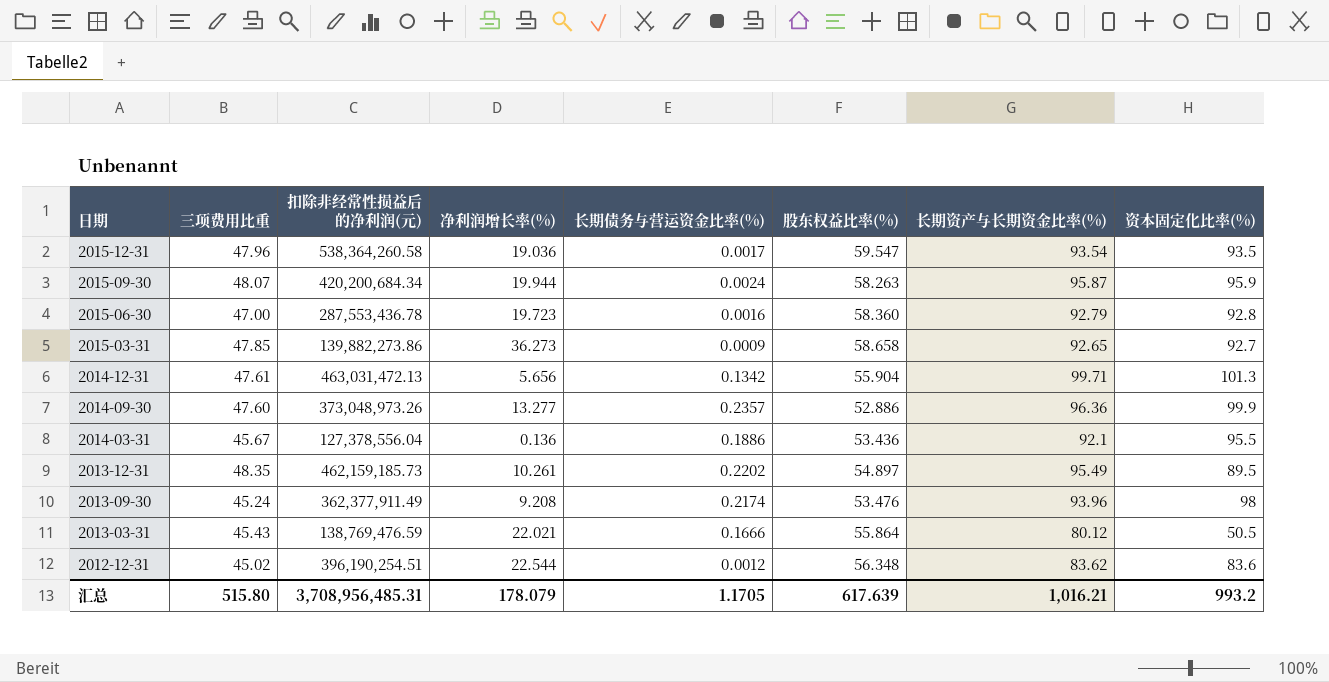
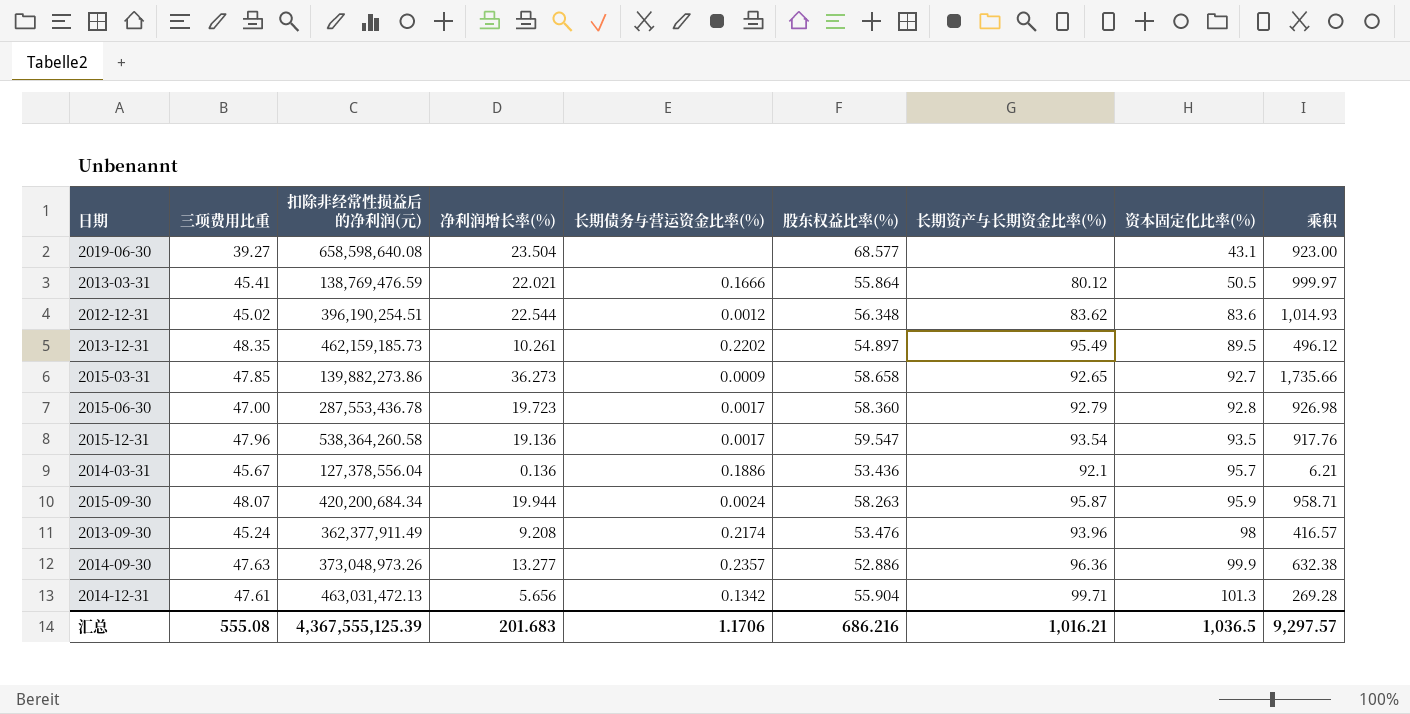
row order: 日期 descending -> 资本固定化比率(%) ascending
column 乘积 | formula: none -> [三项费用比重] * [净利润增长率(%)]
row 2019-06-30: none -> 39.27 | 658,598,640.08 | 23.504 | none | 68.577 | none | 43.1 | 923.00
2013-03-31 | 三项费用比重: 45.43 -> 45.41
2015-06-30 | 长期债务与营运资金比率(%): 0.0016 -> 0.0017
2015-12-31 | 净利润增长率(%): 19.036 -> 19.136
2014-03-31 | 资本固定化比率(%): 95.5 -> 95.7
2014-09-30 | 三项费用比重: 47.60 -> 47.63
汇总 | 三项费用比重: 515.80 -> 555.08
汇总 | 扣除非经常性损益后的净利润(元): 3,708,956,485.31 -> 4,367,555,125.39
汇总 | 净利润增长率(%): 178.079 -> 201.683
汇总 | 长期债务与营运资金比率(%): 1.1705 -> 1.1706
汇总 | 股东权益比率(%): 617.639 -> 686.216
汇总 | 资本固定化比率(%): 993.2 -> 1,036.5

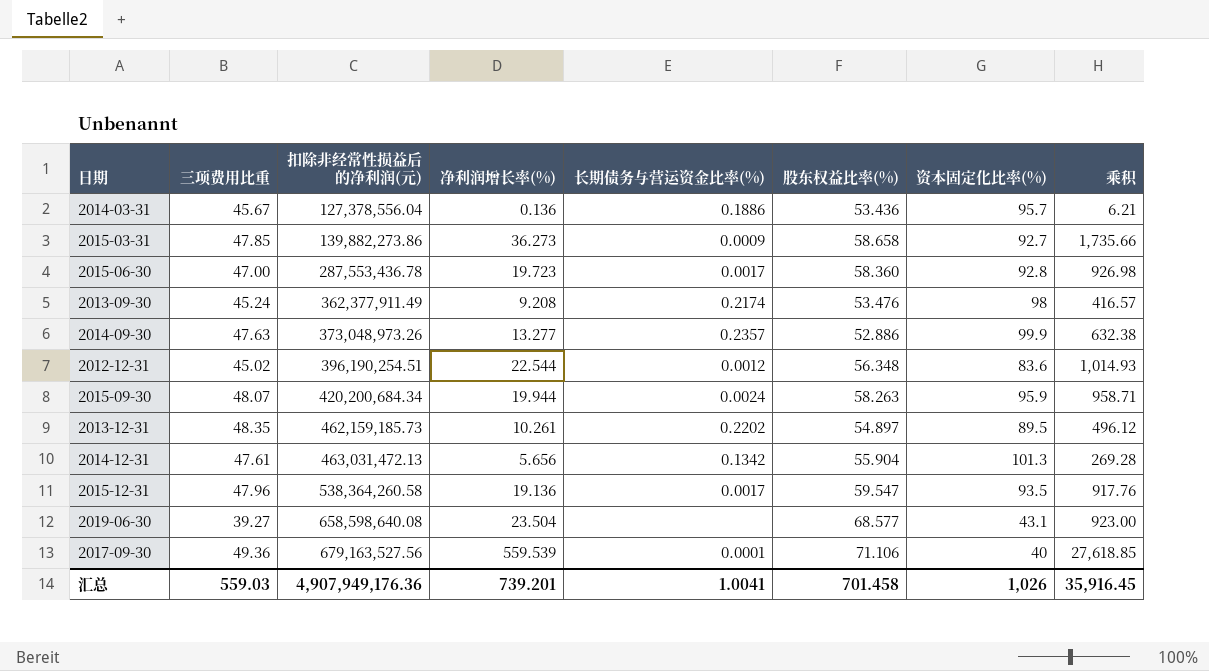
row order: 资本固定化比率(%) ascending -> 扣除非经常性损益后的净利润(元) ascending
column 长期资产与长期资金比率(%) | position: 7 -> none
row 2013-03-31: 45.41 | 138,769,476.59 | 22.021 | 0.1666 | 55.864 | 80.12 | 50.5 | 999.97 -> none
row 2017-09-30: none -> 49.36 | 679,163,527.56 | 559.539 | 0.0001 | 71.106 | 40 | 27,618.85
汇总 | 三项费用比重: 555.08 -> 559.03
汇总 | 扣除非经常性损益后的净利润(元): 4,367,555,125.39 -> 4,907,949,176.36
汇总 | 净利润增长率(%): 201.683 -> 739.201
汇总 | 长期债务与营运资金比率(%): 1.1706 -> 1.0041
汇总 | 股东权益比率(%): 686.216 -> 701.458
汇总 | 资本固定化比率(%): 1,036.5 -> 1,026
汇总 | 乘积: 9,297.57 -> 35,916.45

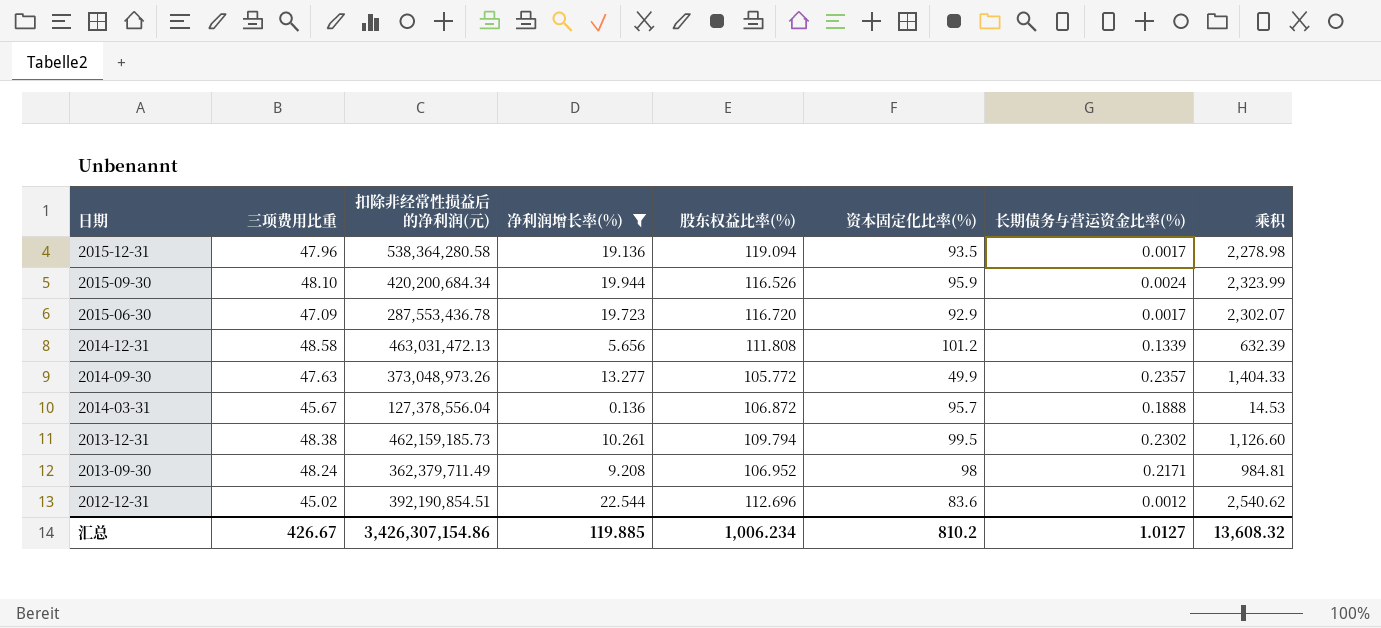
filter: none -> 净利润增长率(%) <= 22.544
row order: 扣除非经常性损益后的净利润(元) ascending -> 日期 descending
column 长期债务与营运资金比率(%) | position: 5 -> 7
column 乘积 | formula: [三项费用比重] * [净利润增长率(%)] -> [净利润增长率(%)] * [股东权益比率(%)]
2015-12-31 | 扣除非经常性损益后的净利润(元): 538,364,260.58 -> 538,364,280.58
2015-12-31 | 股东权益比率(%): 59.547 -> 119.094
2015-09-30 | 三项费用比重: 48.07 -> 48.10
2015-09-30 | 股东权益比率(%): 58.263 -> 116.526
2015-06-30 | 三项费用比重: 47.00 -> 47.09
2015-06-30 | 股东权益比率(%): 58.360 -> 116.720
2015-06-30 | 资本固定化比率(%): 92.8 -> 92.9
2014-12-31 | 三项费用比重: 47.61 -> 48.58
2014-12-31 | 股东权益比率(%): 55.904 -> 111.808
2014-12-31 | 资本固定化比率(%): 101.3 -> 101.2
2014-12-31 | 长期债务与营运资金比率(%): 0.1342 -> 0.1339
2014-09-30 | 股东权益比率(%): 52.886 -> 105.772
2014-09-30 | 资本固定化比率(%): 99.9 -> 49.9
2014-03-31 | 股东权益比率(%): 53.436 -> 106.872
2014-03-31 | 长期债务与营运资金比率(%): 0.1886 -> 0.1888
2013-12-31 | 三项费用比重: 48.35 -> 48.38
2013-12-31 | 股东权益比率(%): 54.897 -> 109.794
2013-12-31 | 资本固定化比率(%): 89.5 -> 99.5
2013-12-31 | 长期债务与营运资金比率(%): 0.2202 -> 0.2302
2013-09-30 | 三项费用比重: 45.24 -> 48.24
2013-09-30 | 扣除非经常性损益后的净利润(元): 362,377,911.49 -> 362,379,711.49
2013-09-30 | 股东权益比率(%): 53.476 -> 106.952
2013-09-30 | 长期债务与营运资金比率(%): 0.2174 -> 0.2171
2012-12-31 | 扣除非经常性损益后的净利润(元): 396,190,254.51 -> 392,190,854.51
2012-12-31 | 股东权益比率(%): 56.348 -> 112.696
汇总 | 三项费用比重: 559.03 -> 426.67
汇总 | 扣除非经常性损益后的净利润(元): 4,907,949,176.36 -> 3,426,307,154.86
汇总 | 净利润增长率(%): 739.201 -> 119.885
汇总 | 股东权益比率(%): 701.458 -> 1,006.234
汇总 | 资本固定化比率(%): 1,026 -> 810.2
汇总 | 长期债务与营运资金比率(%): 1.0041 -> 1.0127
汇总 | 乘积: 35,916.45 -> 13,608.32

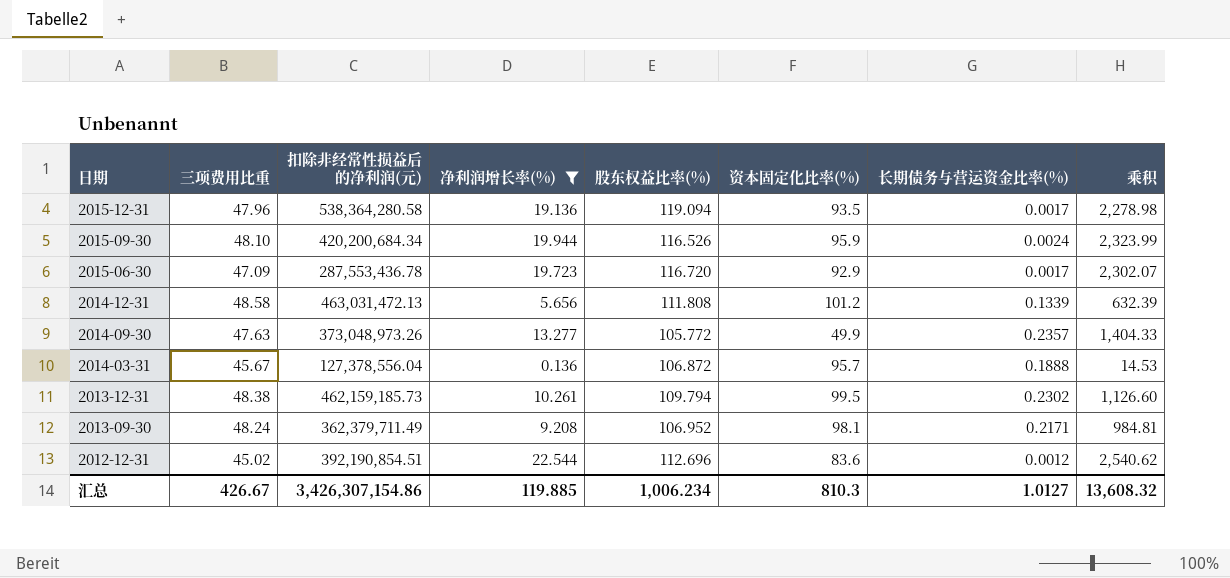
2013-09-30 | 资本固定化比率(%): 98 -> 98.1
汇总 | 资本固定化比率(%): 810.2 -> 810.3

